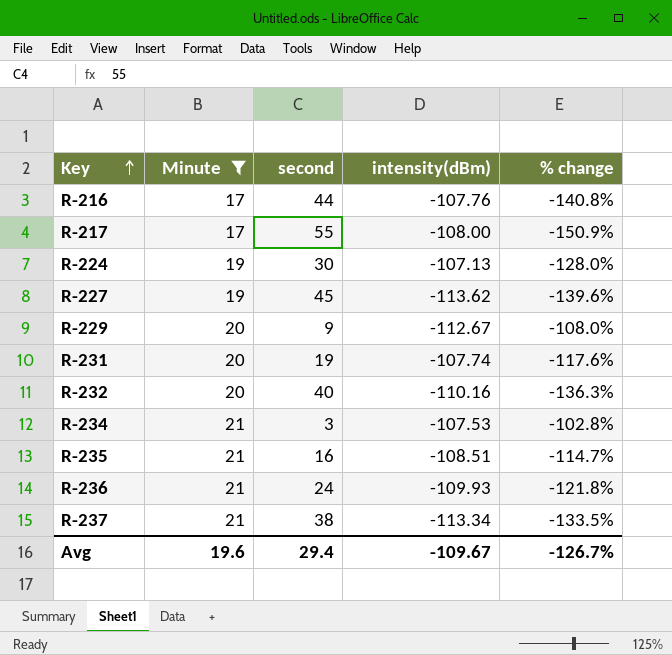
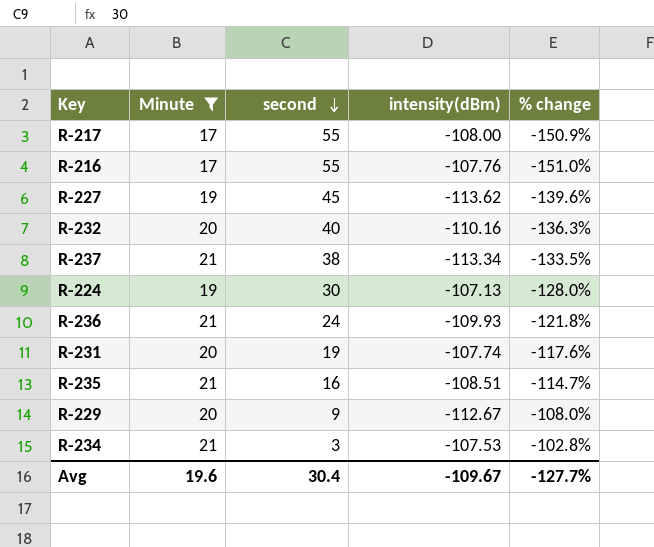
row order: Key ascending -> second descending
R-216 | second: 44 -> 55
R-216 | % change: -140.8% -> -151.0%
Avg | second: 29.4 -> 30.4
Avg | % change: -126.7% -> -127.7%

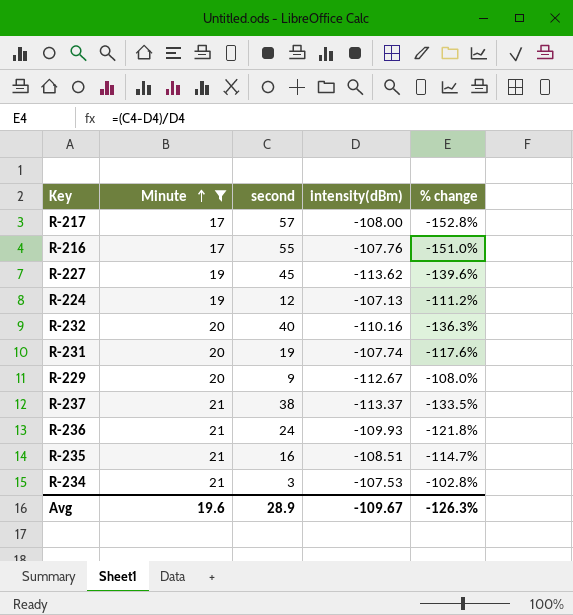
row order: second descending -> Minute ascending
R-217 | second: 55 -> 57
R-217 | % change: -150.9% -> -152.8%
R-224 | second: 30 -> 12
R-224 | % change: -128.0% -> -111.2%
R-237 | intensity(dBm): -113.34 -> -113.37
Avg | second: 30.4 -> 28.9
Avg | % change: -127.7% -> -126.3%

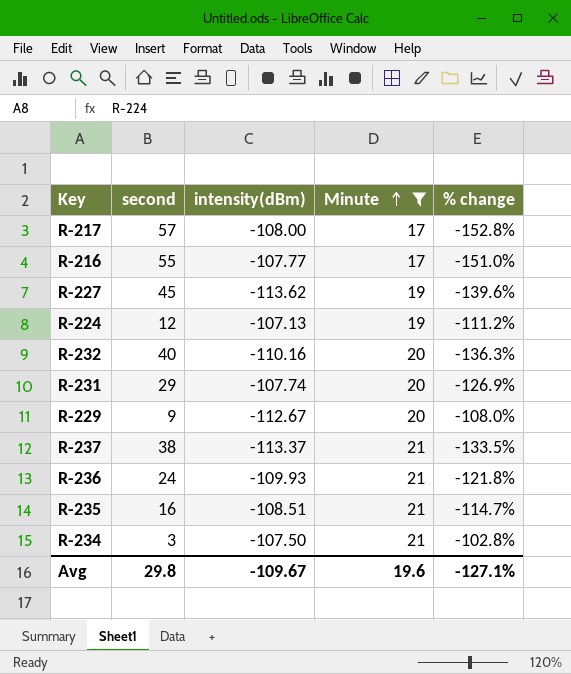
column Minute | position: 2 -> 4
R-216 | intensity(dBm): -107.76 -> -107.77
R-231 | second: 19 -> 29
R-231 | % change: -117.6% -> -126.9%
R-234 | intensity(dBm): -107.53 -> -107.50
Avg | second: 28.9 -> 29.8
Avg | % change: -126.3% -> -127.1%

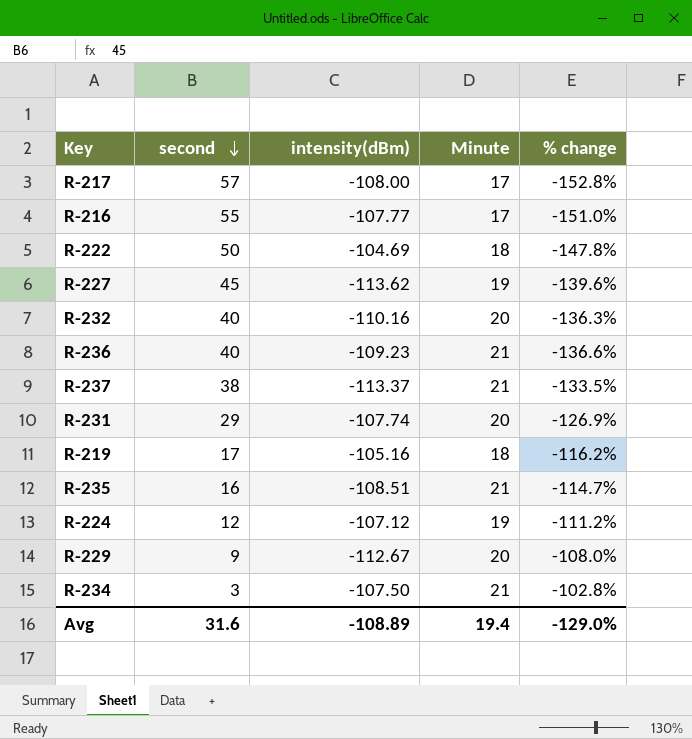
filter: Minute != 18 -> none
row order: Minute ascending -> second descending
R-236 | second: 24 -> 40
R-236 | intensity(dBm): -109.93 -> -109.23
R-236 | % change: -121.8% -> -136.6%
R-224 | intensity(dBm): -107.13 -> -107.12
Avg | second: 29.8 -> 31.6
Avg | intensity(dBm): -109.67 -> -108.89
Avg | Minute: 19.6 -> 19.4
Avg | % change: -127.1% -> -129.0%

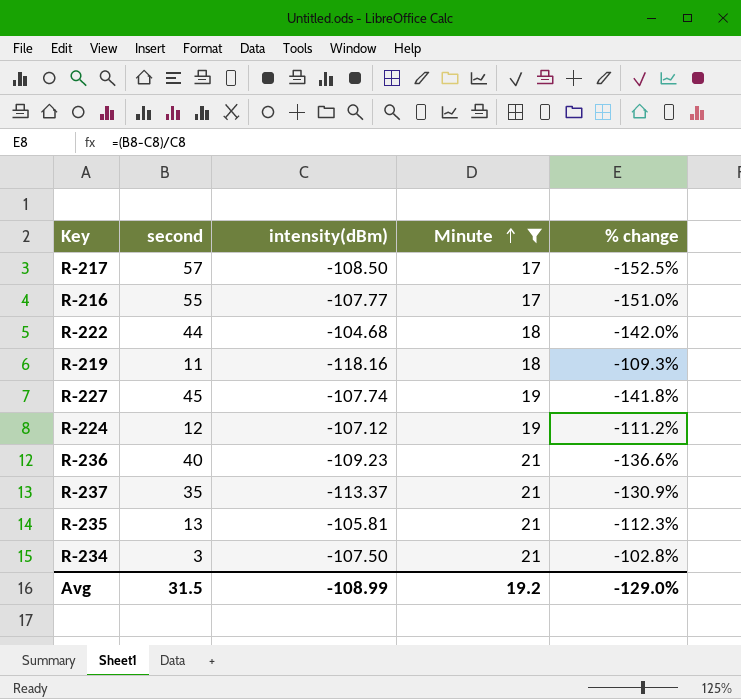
filter: none -> Minute != 20
row order: second descending -> Minute ascending
R-217 | intensity(dBm): -108.00 -> -108.50
R-217 | % change: -152.8% -> -152.5%
R-222 | second: 50 -> 44
R-222 | intensity(dBm): -104.69 -> -104.68
R-222 | % change: -147.8% -> -142.0%
R-219 | second: 17 -> 11
R-219 | intensity(dBm): -105.16 -> -118.16
R-219 | % change: -116.2% -> -109.3%
R-227 | intensity(dBm): -113.62 -> -107.74
R-227 | % change: -139.6% -> -141.8%
R-237 | second: 38 -> 35
R-237 | % change: -133.5% -> -130.9%
R-235 | second: 16 -> 13
R-235 | intensity(dBm): -108.51 -> -105.81
R-235 | % change: -114.7% -> -112.3%
Avg | second: 31.6 -> 31.5
Avg | intensity(dBm): -108.89 -> -108.99
Avg | Minute: 19.4 -> 19.2

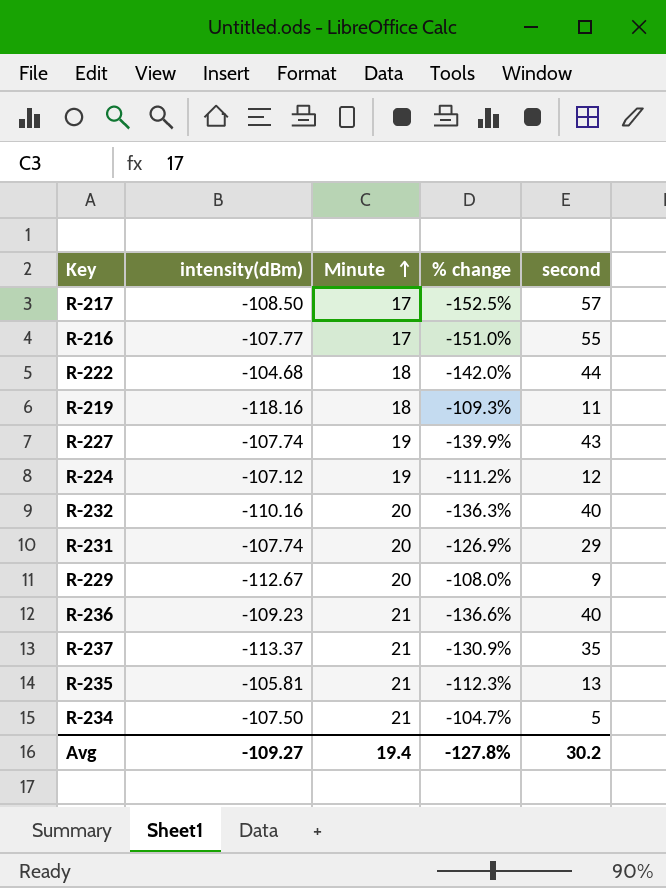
filter: Minute != 20 -> none
column second | position: 2 -> 5
R-227 | % change: -141.8% -> -139.9%
R-227 | second: 45 -> 43
R-234 | % change: -102.8% -> -104.7%
R-234 | second: 3 -> 5
Avg | intensity(dBm): -108.99 -> -109.27
Avg | Minute: 19.2 -> 19.4
Avg | % change: -129.0% -> -127.8%
Avg | second: 31.5 -> 30.2

